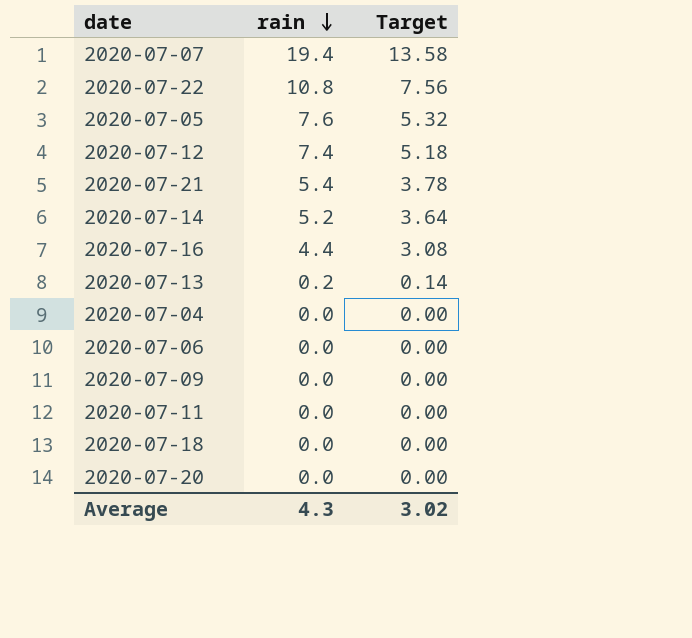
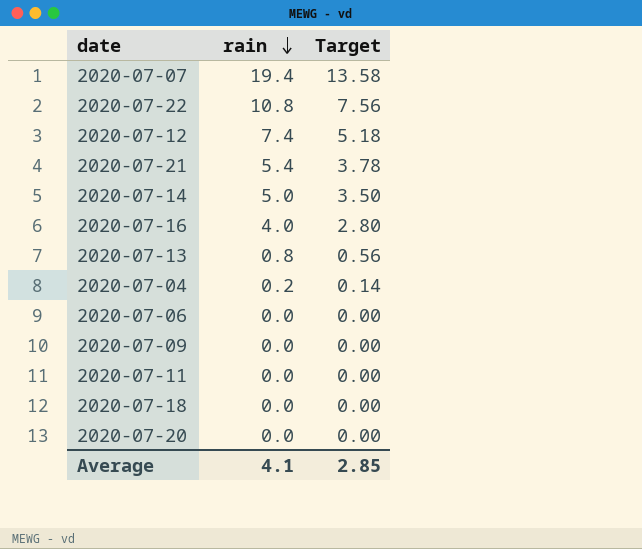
row 2020-07-05: 7.6 | 5.32 -> none
2020-07-14 | rain: 5.2 -> 5.0
2020-07-14 | Target: 3.64 -> 3.50
2020-07-16 | rain: 4.4 -> 4.0
2020-07-16 | Target: 3.08 -> 2.80
2020-07-13 | rain: 0.2 -> 0.8
2020-07-13 | Target: 0.14 -> 0.56
2020-07-04 | rain: 0.0 -> 0.2
2020-07-04 | Target: 0.00 -> 0.14
Average | rain: 4.3 -> 4.1
Average | Target: 3.02 -> 2.85

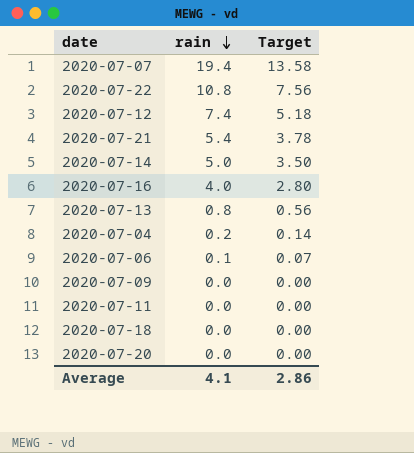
2020-07-06 | rain: 0.0 -> 0.1
2020-07-06 | Target: 0.00 -> 0.07
Average | Target: 2.85 -> 2.86

